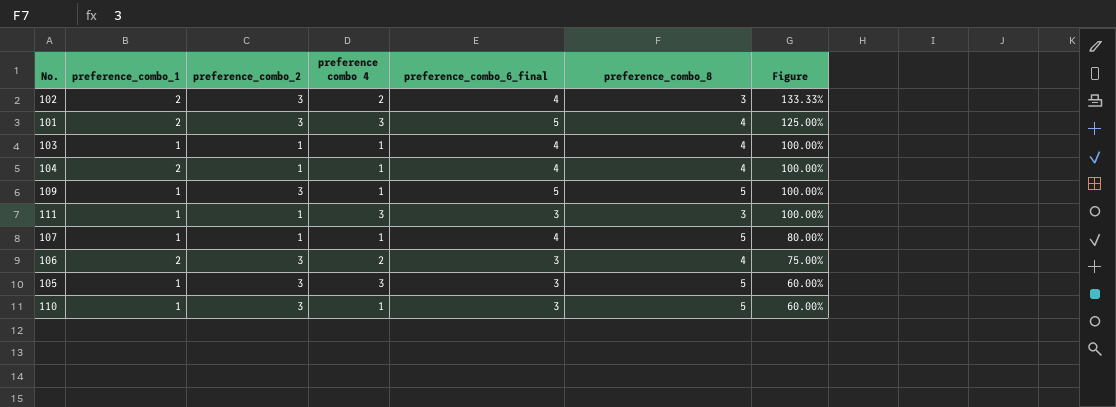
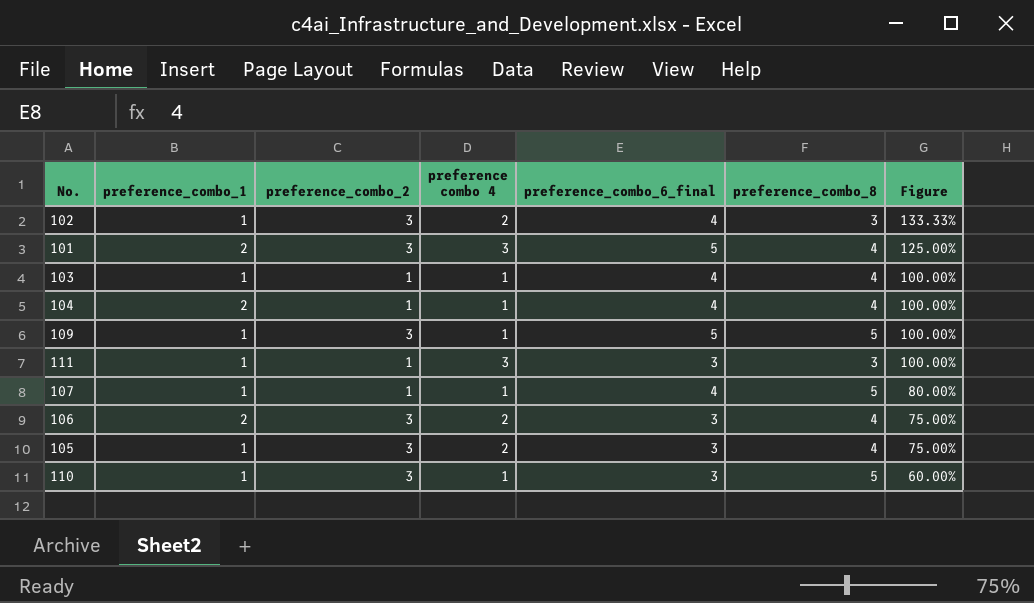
102 | preference_combo_1: 2 -> 1
105 | preference combo 4: 3 -> 2
105 | preference_combo_8: 5 -> 4
105 | Figure: 60.00% -> 75.00%

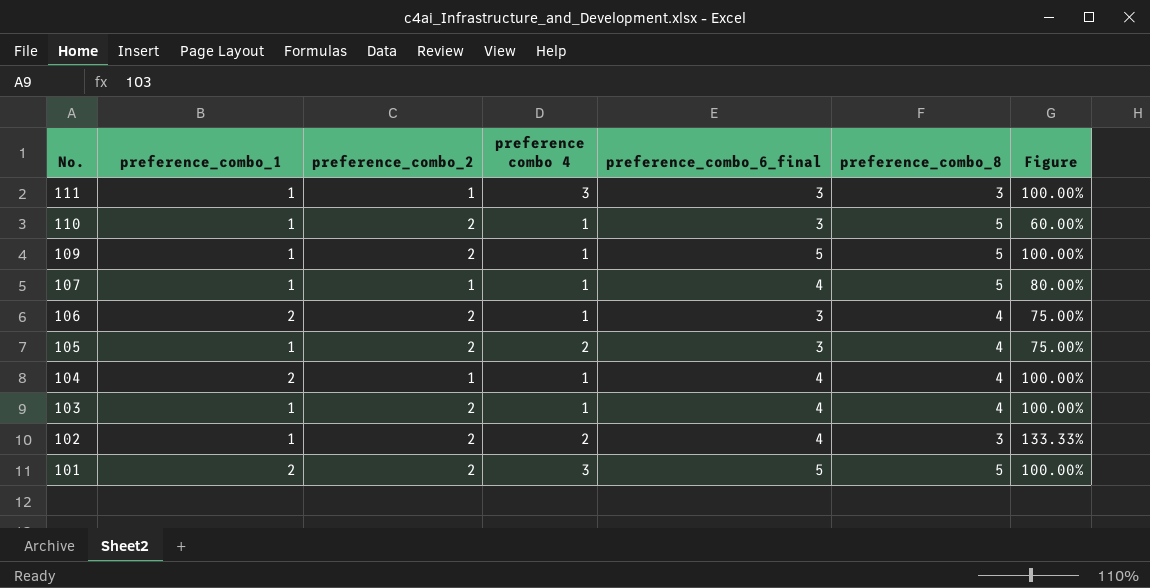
row order: Figure descending -> No. descending
110 | preference_combo_2: 3 -> 2
109 | preference_combo_2: 3 -> 2
106 | preference_combo_2: 3 -> 2
106 | preference combo 4: 2 -> 1
105 | preference_combo_2: 3 -> 2
103 | preference_combo_2: 1 -> 2
102 | preference_combo_2: 3 -> 2
101 | preference_combo_2: 3 -> 2
101 | preference_combo_8: 4 -> 5
101 | Figure: 125.00% -> 100.00%

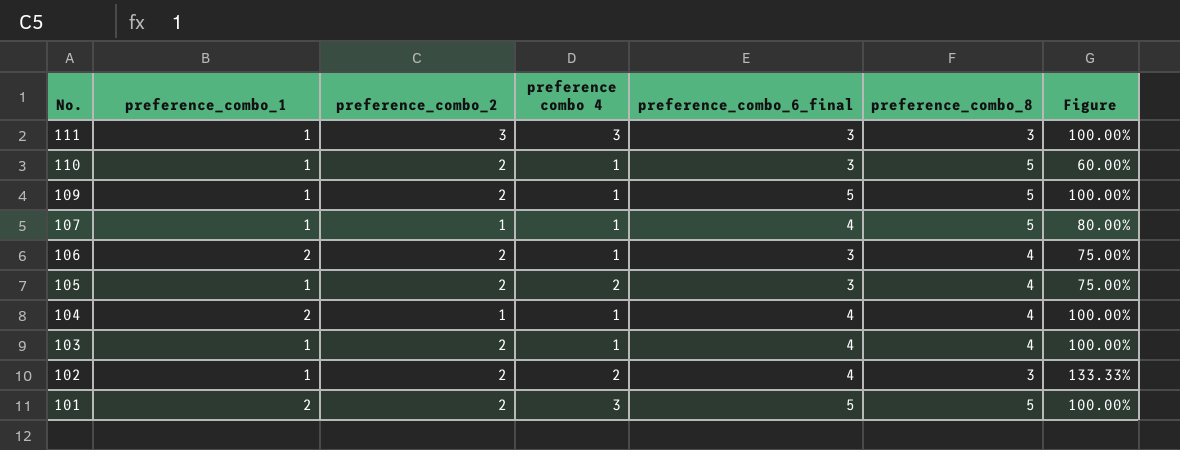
111 | preference_combo_2: 1 -> 3

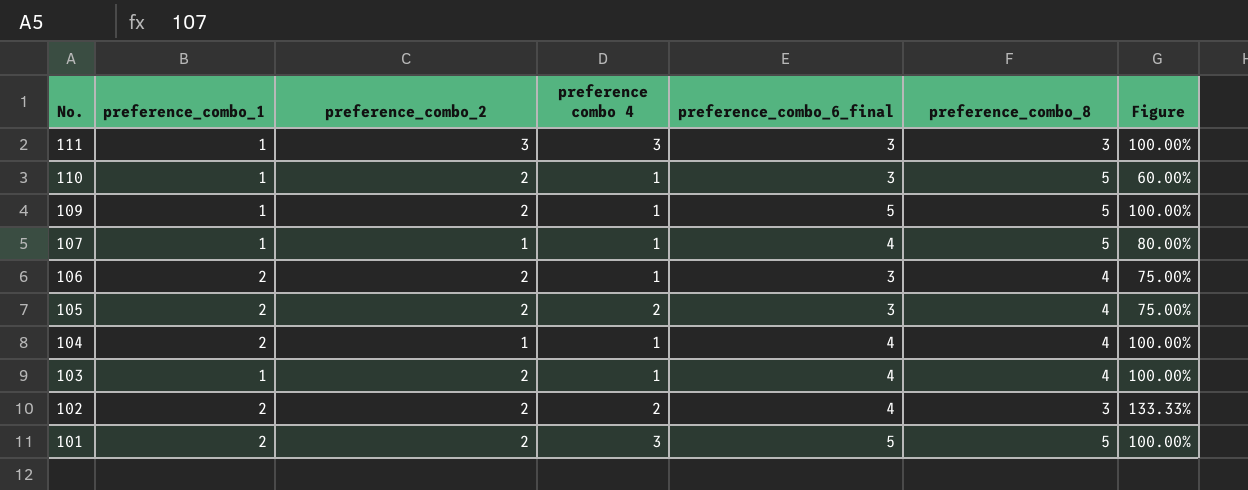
105 | preference_combo_1: 1 -> 2
102 | preference_combo_1: 1 -> 2

